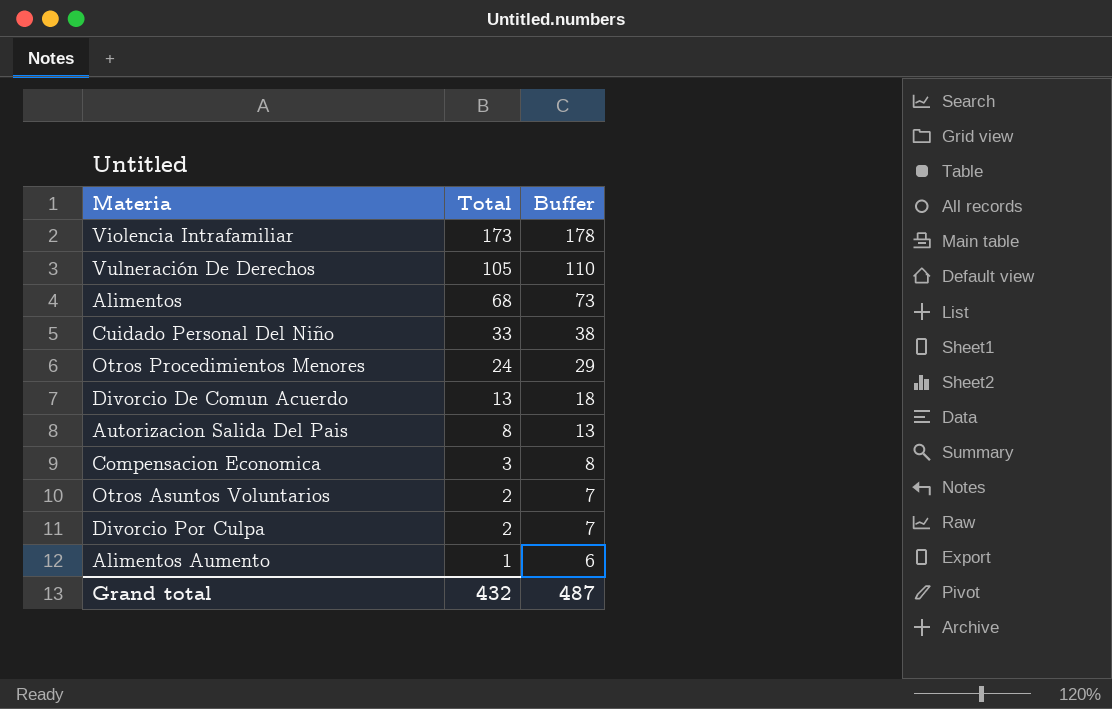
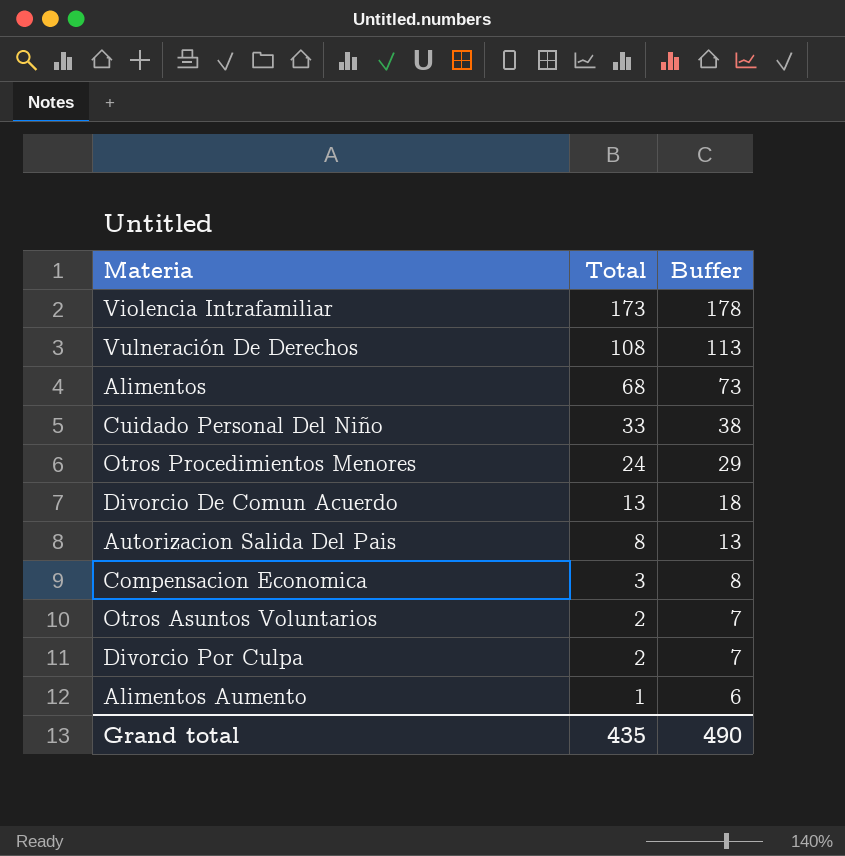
Vulneración De Derechos | Total: 105 -> 108
Vulneración De Derechos | Buffer: 110 -> 113
Grand total | Total: 432 -> 435
Grand total | Buffer: 487 -> 490

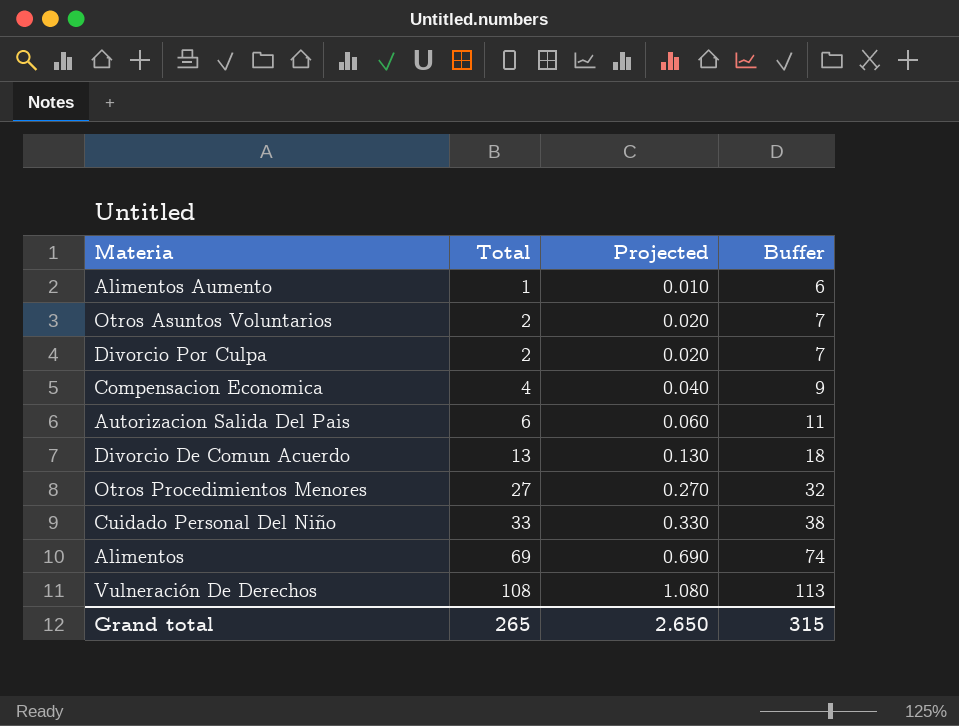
row order: Total descending -> Total ascending
column Projected | formula: none -> [Total] * 0.01
row Violencia Intrafamiliar: 173 | 178 -> none
Compensacion Economica | Total: 3 -> 4
Compensacion Economica | Buffer: 8 -> 9
Autorizacion Salida Del Pais | Total: 8 -> 6
Autorizacion Salida Del Pais | Buffer: 13 -> 11
Otros Procedimientos Menores | Total: 24 -> 27
Otros Procedimientos Menores | Buffer: 29 -> 32
Alimentos | Total: 68 -> 69
Alimentos | Buffer: 73 -> 74
Grand total | Total: 435 -> 265
Grand total | Buffer: 490 -> 315

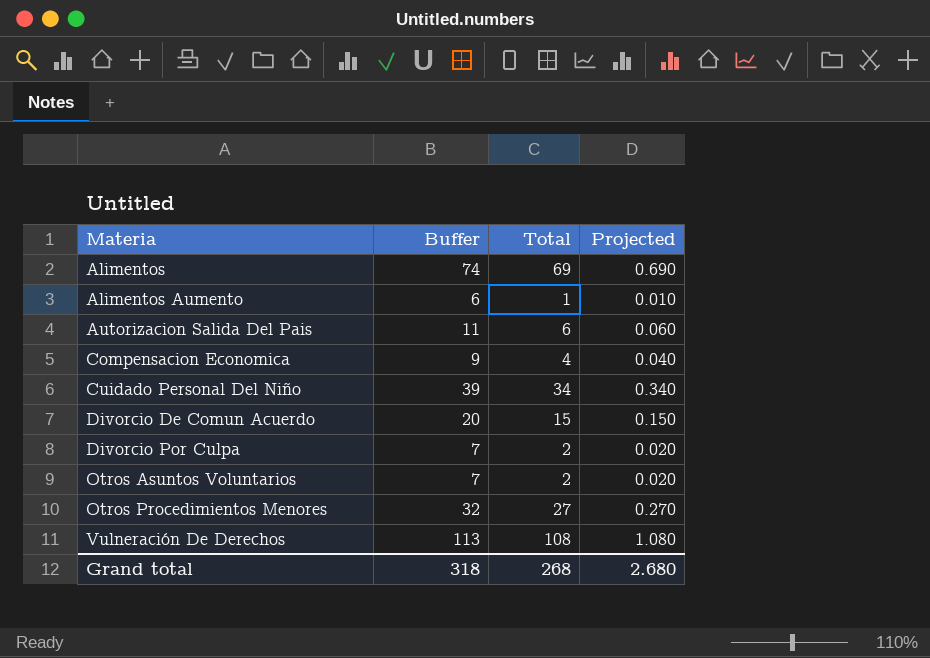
row order: Total ascending -> Materia ascending
column Buffer | position: 4 -> 2
Cuidado Personal Del Niño | Buffer: 38 -> 39
Cuidado Personal Del Niño | Total: 33 -> 34
Cuidado Personal Del Niño | Projected: 0.330 -> 0.340
Divorcio De Comun Acuerdo | Buffer: 18 -> 20
Divorcio De Comun Acuerdo | Total: 13 -> 15
Divorcio De Comun Acuerdo | Projected: 0.130 -> 0.150
Grand total | Buffer: 315 -> 318
Grand total | Total: 265 -> 268
Grand total | Projected: 2.650 -> 2.680

